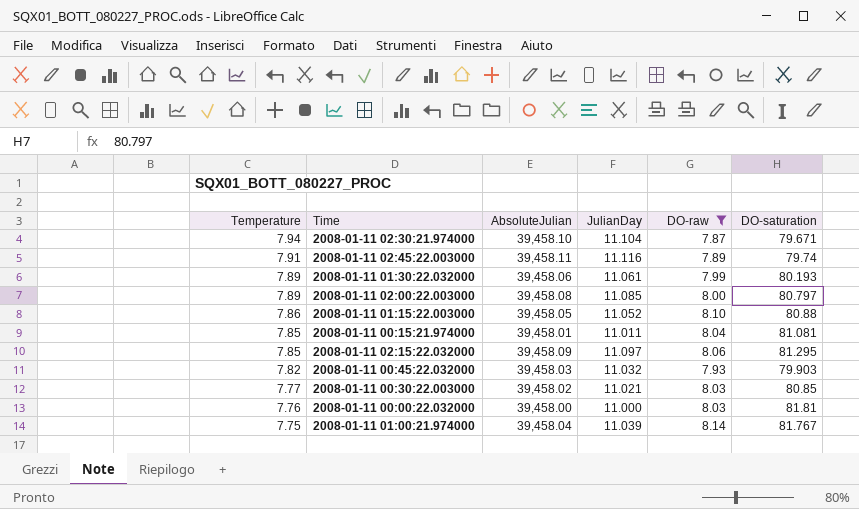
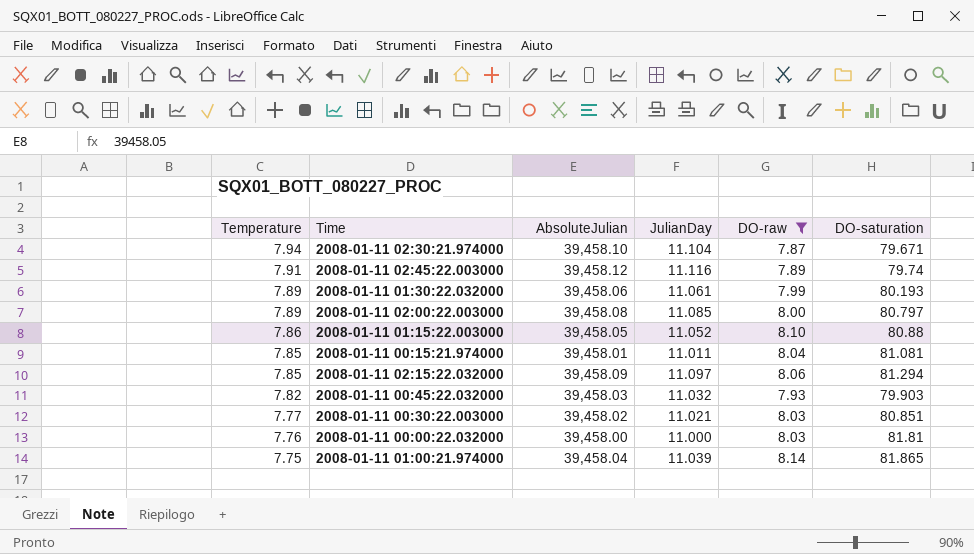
2008-01-11 02:45:22.003000 | AbsoluteJulian: 39,458.11 -> 39,458.12
2008-01-11 02:15:22.032000 | DO-saturation: 81.295 -> 81.294
2008-01-11 00:30:22.003000 | DO-saturation: 80.85 -> 80.851
2008-01-11 01:00:21.974000 | DO-saturation: 81.767 -> 81.865

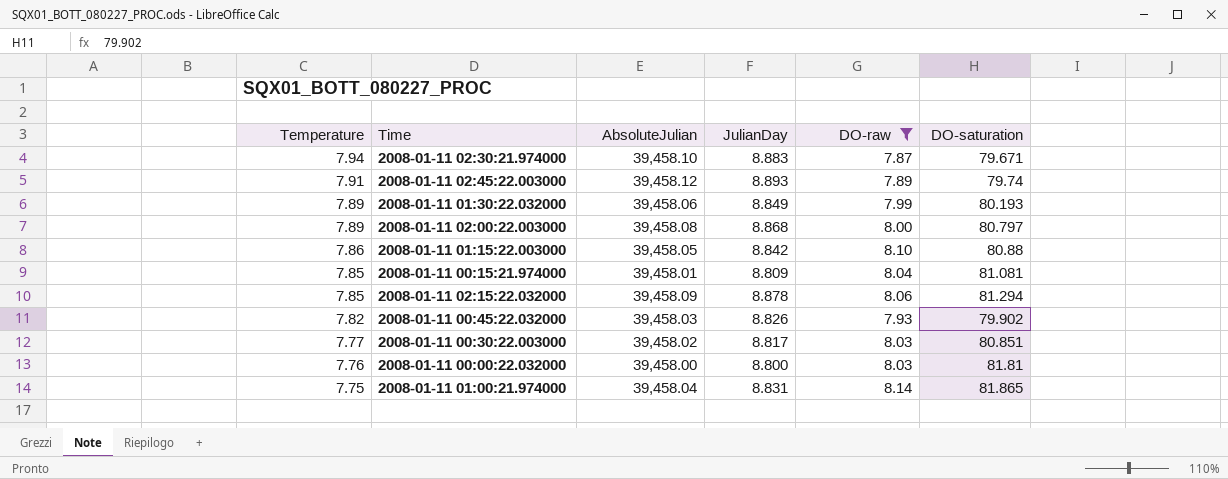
2008-01-11 02:30:21.974000 | JulianDay: 11.104 -> 8.883
2008-01-11 02:45:22.003000 | JulianDay: 11.116 -> 8.893
2008-01-11 01:30:22.032000 | JulianDay: 11.061 -> 8.849
2008-01-11 02:00:22.003000 | JulianDay: 11.085 -> 8.868
2008-01-11 01:15:22.003000 | JulianDay: 11.052 -> 8.842
2008-01-11 00:15:21.974000 | JulianDay: 11.011 -> 8.809
2008-01-11 02:15:22.032000 | JulianDay: 11.097 -> 8.878
2008-01-11 00:45:22.032000 | JulianDay: 11.032 -> 8.826
2008-01-11 00:45:22.032000 | DO-saturation: 79.903 -> 79.902
2008-01-11 00:30:22.003000 | JulianDay: 11.021 -> 8.817
2008-01-11 00:00:22.032000 | JulianDay: 11.000 -> 8.800
2008-01-11 01:00:21.974000 | JulianDay: 11.039 -> 8.831

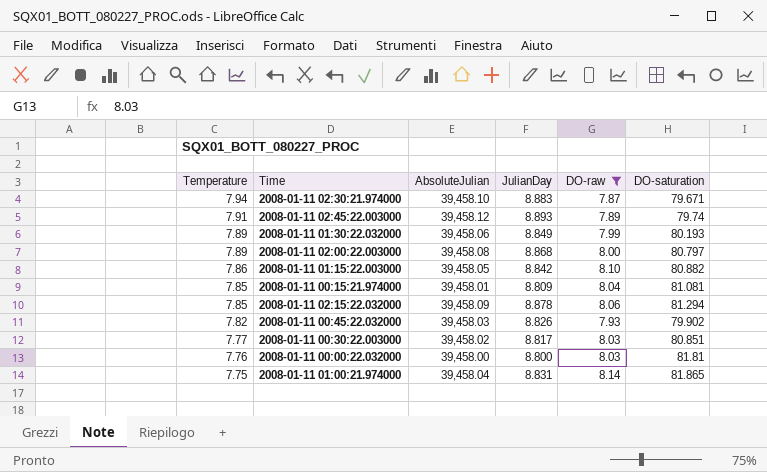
2008-01-11 01:15:22.003000 | DO-saturation: 80.88 -> 80.882

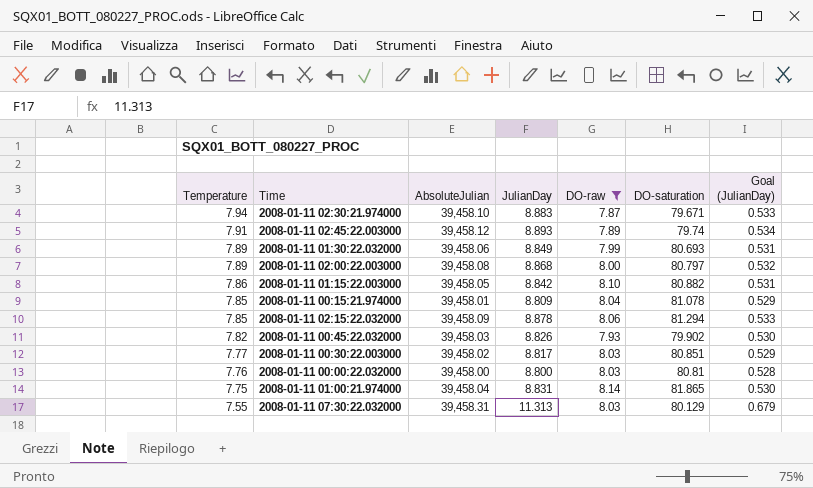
column Goal (JulianDay) | formula: none -> [JulianDay] * 0.06
2008-01-11 01:30:22.032000 | DO-saturation: 80.193 -> 80.693
2008-01-11 00:15:21.974000 | DO-saturation: 81.081 -> 81.078
2008-01-11 00:00:22.032000 | DO-saturation: 81.81 -> 80.81
row 2008-01-11 07:30:22.032000: none -> 7.55 | 39,458.31 | 11.313 | 8.03 | 80.129 | 0.679

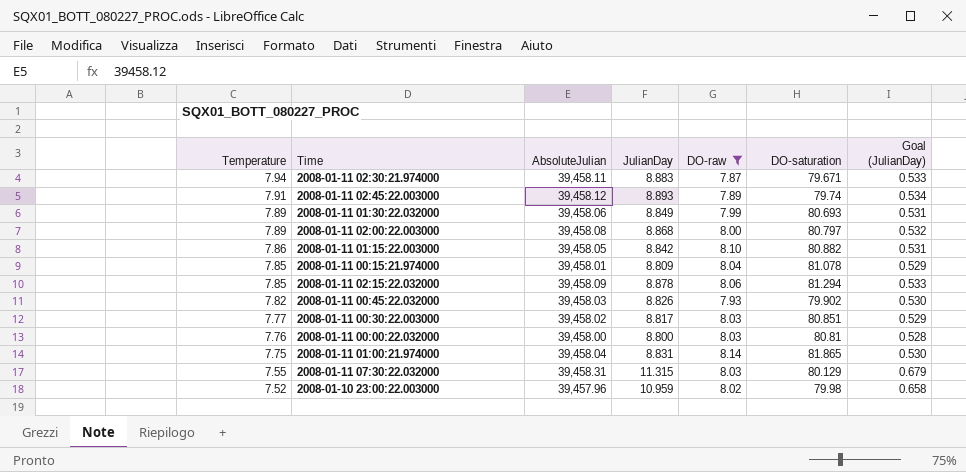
2008-01-11 02:30:21.974000 | AbsoluteJulian: 39,458.10 -> 39,458.11
2008-01-11 07:30:22.032000 | JulianDay: 11.313 -> 11.315
row 2008-01-10 23:00:22.003000: none -> 7.52 | 39,457.96 | 10.959 | 8.02 | 79.98 | 0.658

